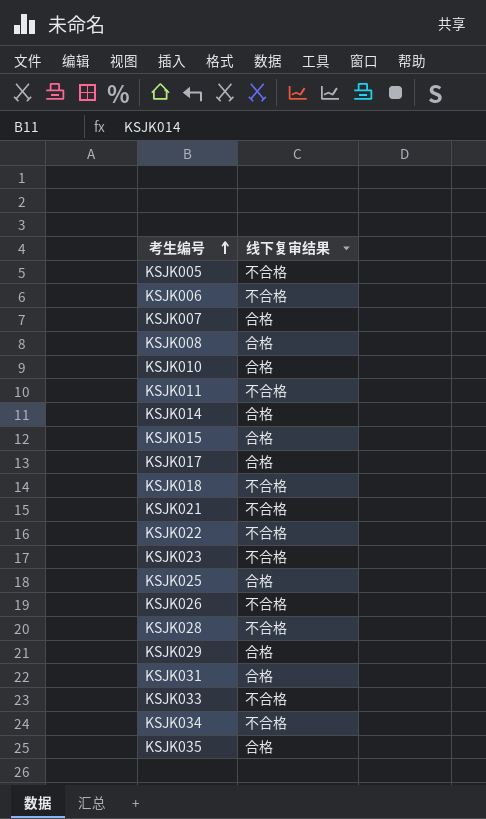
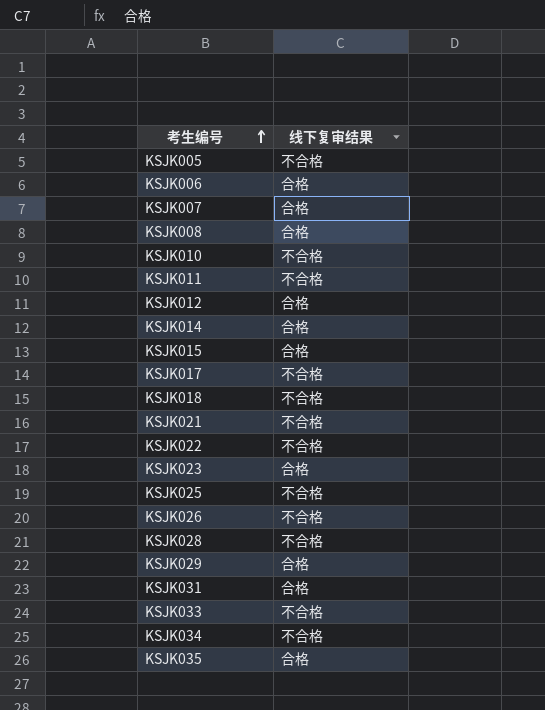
KSJK006 | 线下复审结果: 不合格 -> 合格
KSJK010 | 线下复审结果: 合格 -> 不合格
row KSJK012: none -> 合格
KSJK017 | 线下复审结果: 合格 -> 不合格
KSJK023 | 线下复审结果: 不合格 -> 合格
KSJK025 | 线下复审结果: 合格 -> 不合格

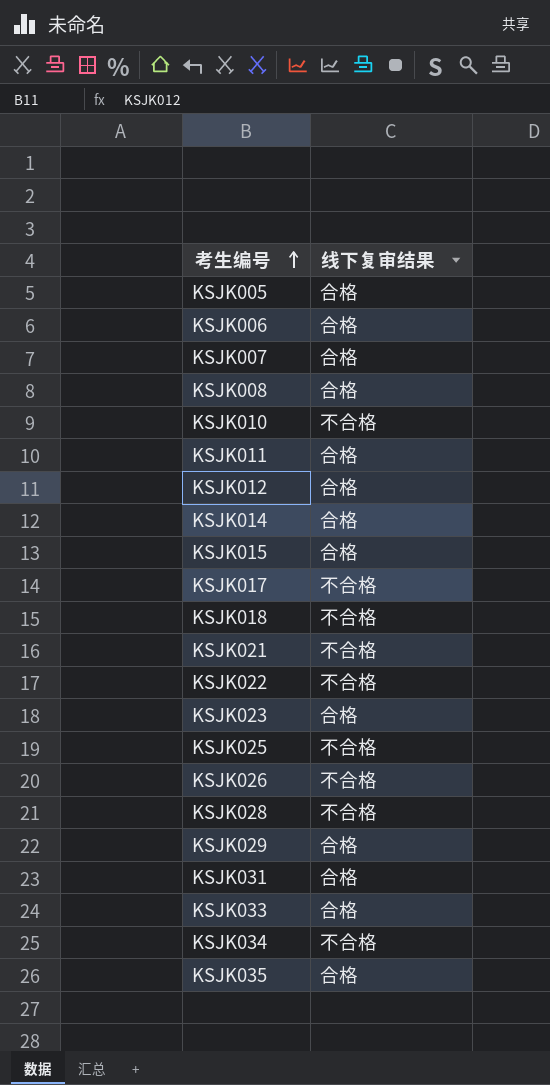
KSJK005 | 线下复审结果: 不合格 -> 合格
KSJK011 | 线下复审结果: 不合格 -> 合格
KSJK033 | 线下复审结果: 不合格 -> 合格

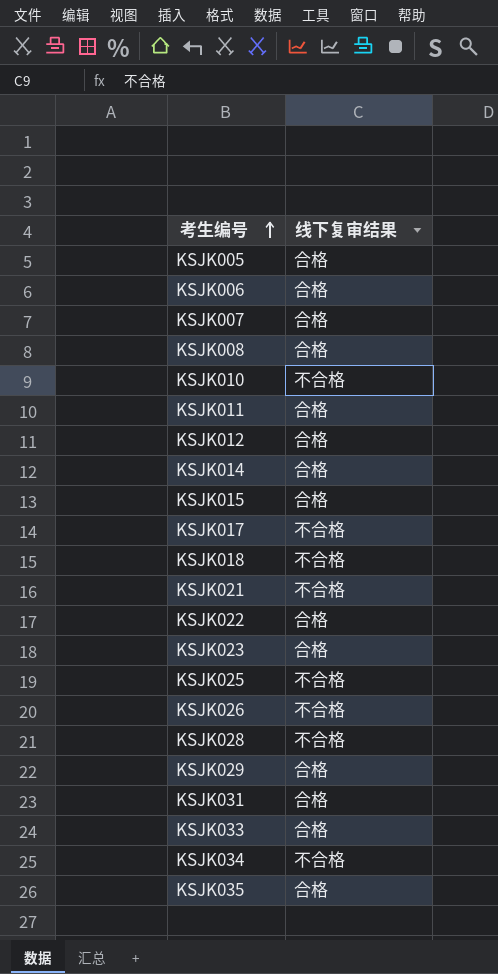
KSJK022 | 线下复审结果: 不合格 -> 合格

